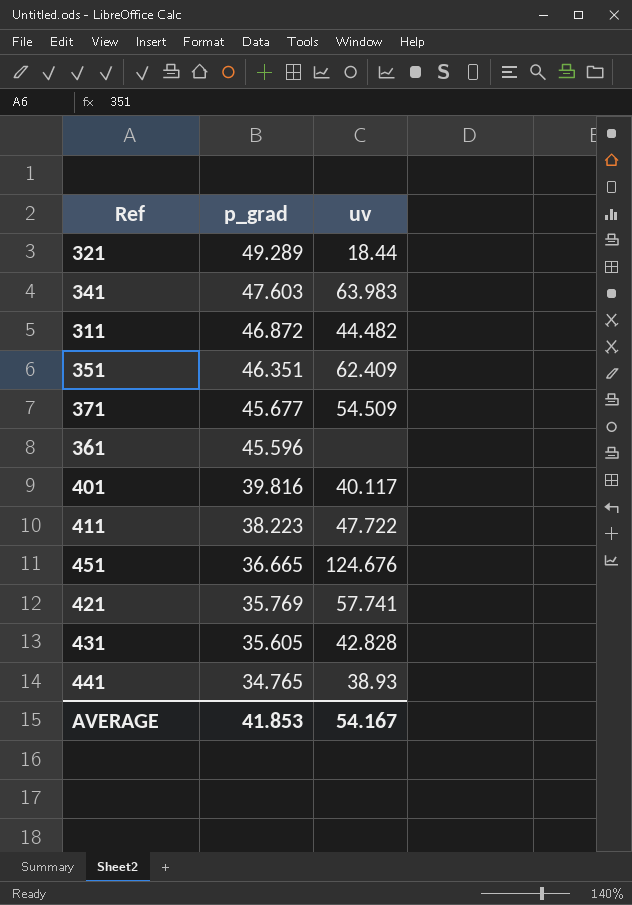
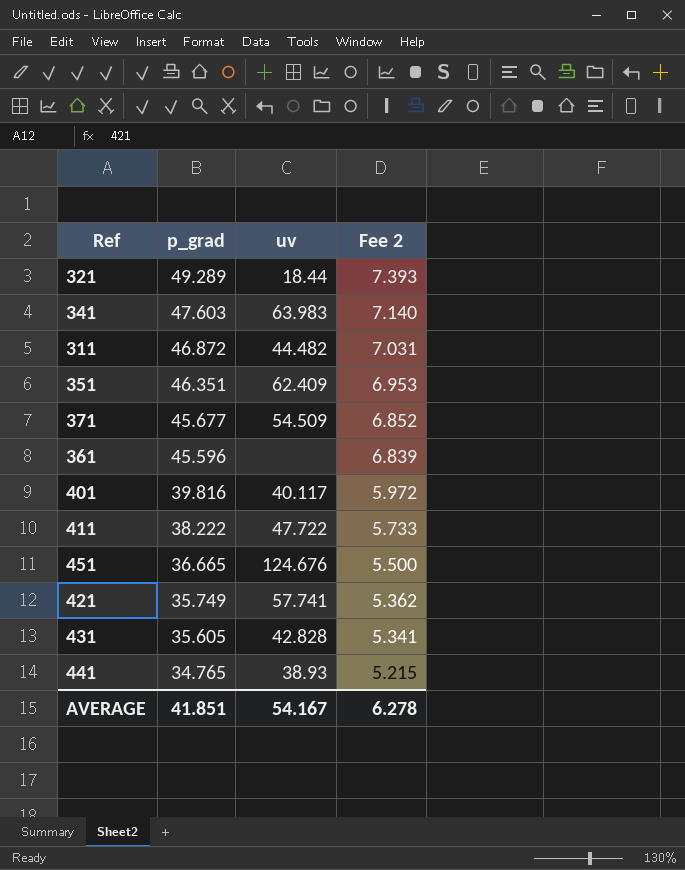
column Fee 2 | formula: none -> [p_grad] * 0.15
411 | p_grad: 38.223 -> 38.222
421 | p_grad: 35.769 -> 35.749
AVERAGE | p_grad: 41.853 -> 41.851

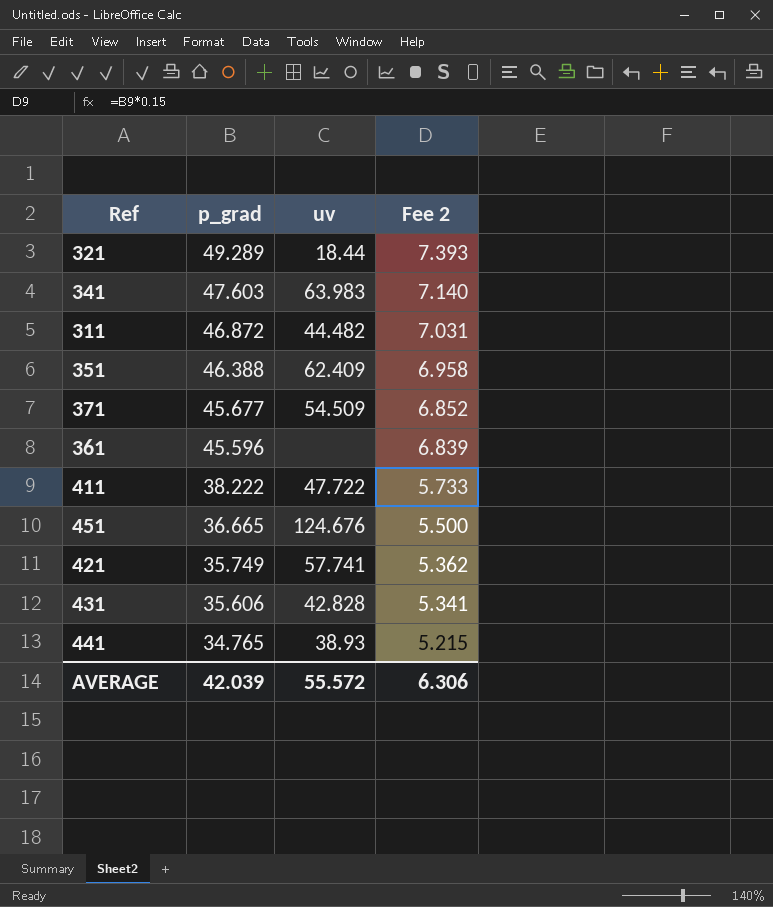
row 401: 39.816 | 40.117 | 5.972 -> none
351 | p_grad: 46.351 -> 46.388
351 | Fee 2: 6.953 -> 6.958
431 | p_grad: 35.605 -> 35.606
AVERAGE | p_grad: 41.851 -> 42.039
AVERAGE | uv: 54.167 -> 55.572
AVERAGE | Fee 2: 6.278 -> 6.306

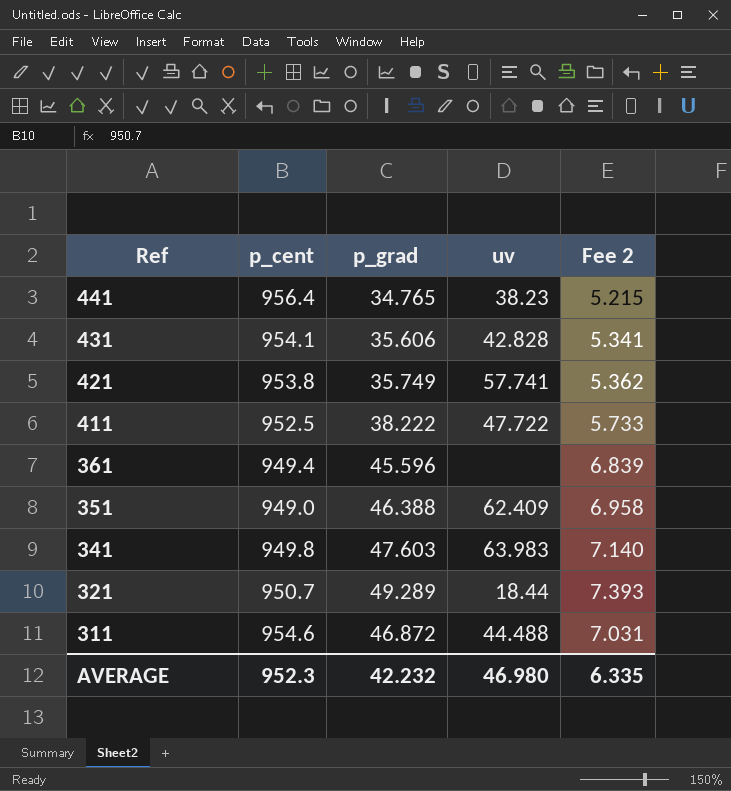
row order: p_grad descending -> Ref descending
column p_cent | position: none -> 2
row 371: 45.677 | 54.509 | 6.852 -> none
row 451: 36.665 | 124.676 | 5.500 -> none
441 | uv: 38.93 -> 38.23
311 | uv: 44.482 -> 44.488
AVERAGE | p_grad: 42.039 -> 42.232
AVERAGE | uv: 55.572 -> 46.980
AVERAGE | Fee 2: 6.306 -> 6.335

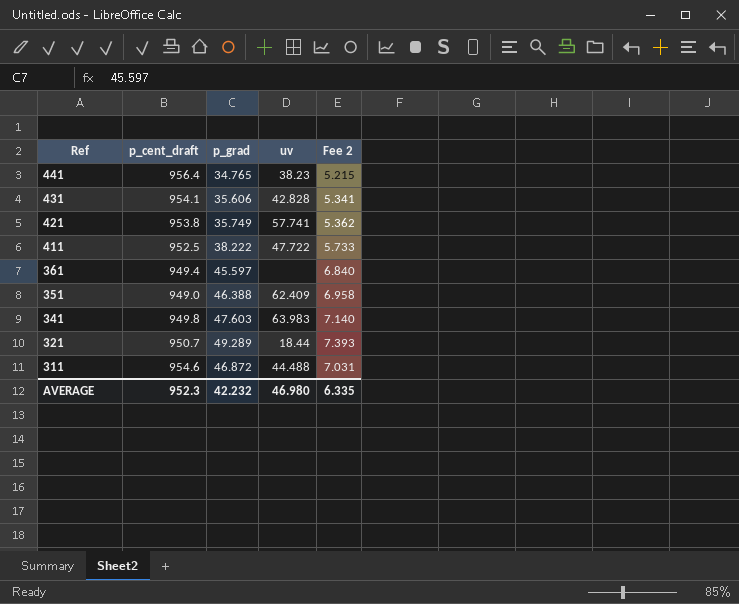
column name: p_cent -> p_cent_draft
361 | p_grad: 45.596 -> 45.597
361 | Fee 2: 6.839 -> 6.840

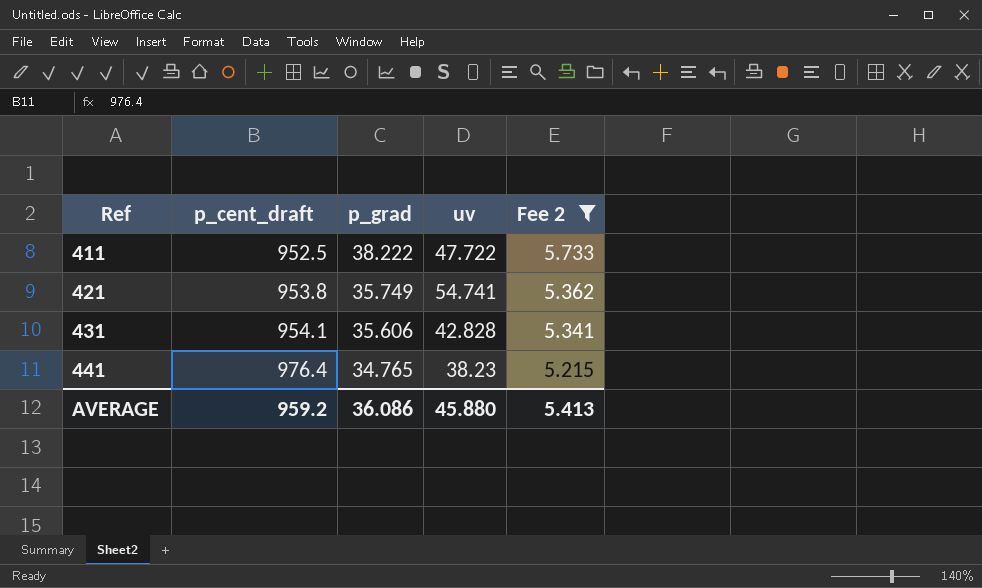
filter: none -> Fee 2 <= 5.733
row order: Ref descending -> Ref ascending
421 | uv: 57.741 -> 54.741
441 | p_cent_draft: 956.4 -> 976.4
AVERAGE | p_cent_draft: 952.3 -> 959.2
AVERAGE | p_grad: 42.232 -> 36.086
AVERAGE | uv: 46.980 -> 45.880
AVERAGE | Fee 2: 6.335 -> 5.413

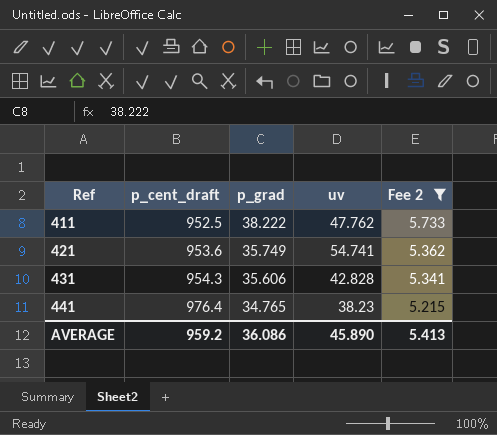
411 | uv: 47.722 -> 47.762
421 | p_cent_draft: 953.8 -> 953.6
431 | p_cent_draft: 954.1 -> 954.3
AVERAGE | uv: 45.880 -> 45.890

